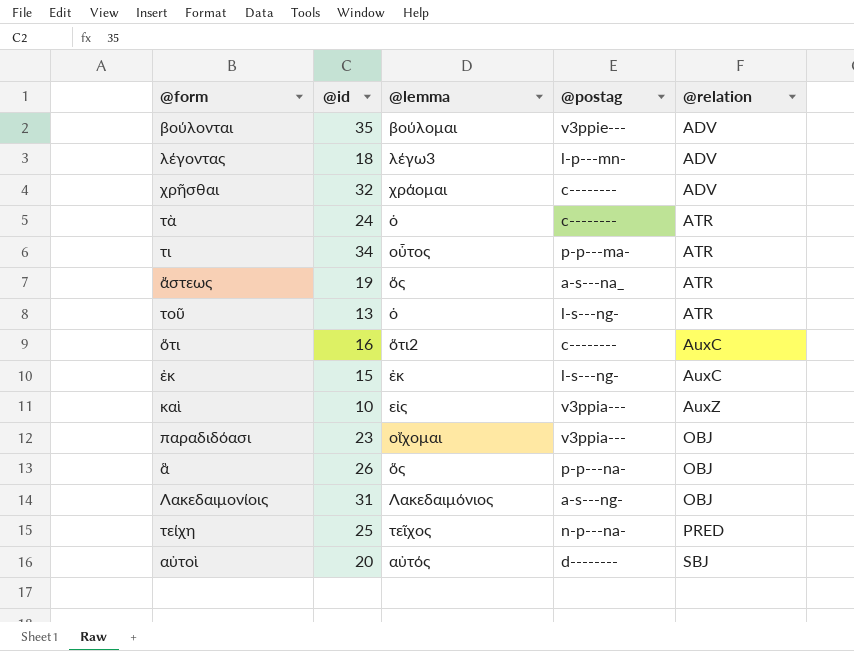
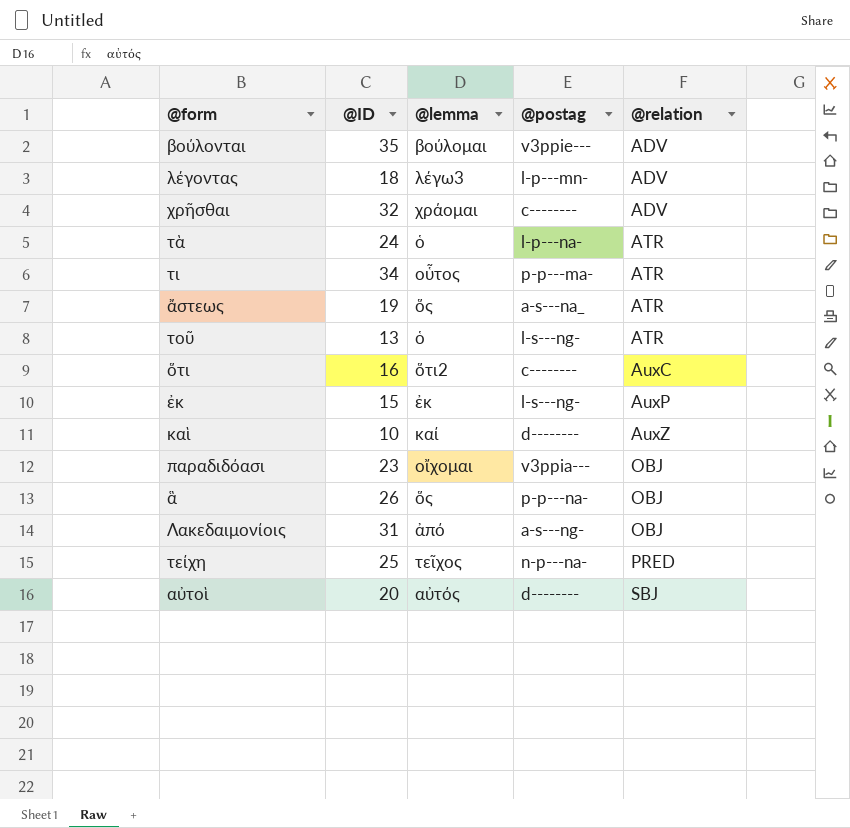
column name: @id -> @ID
τὰ | @postag: c-------- -> l-p---na-
ἐκ | @relation: AuxC -> AuxP
καὶ | @lemma: εἰς -> καί
καὶ | @postag: v3ppia--- -> d--------
Λακεδαιμονίοις | @lemma: Λακεδαιμόνιος -> ἀπό

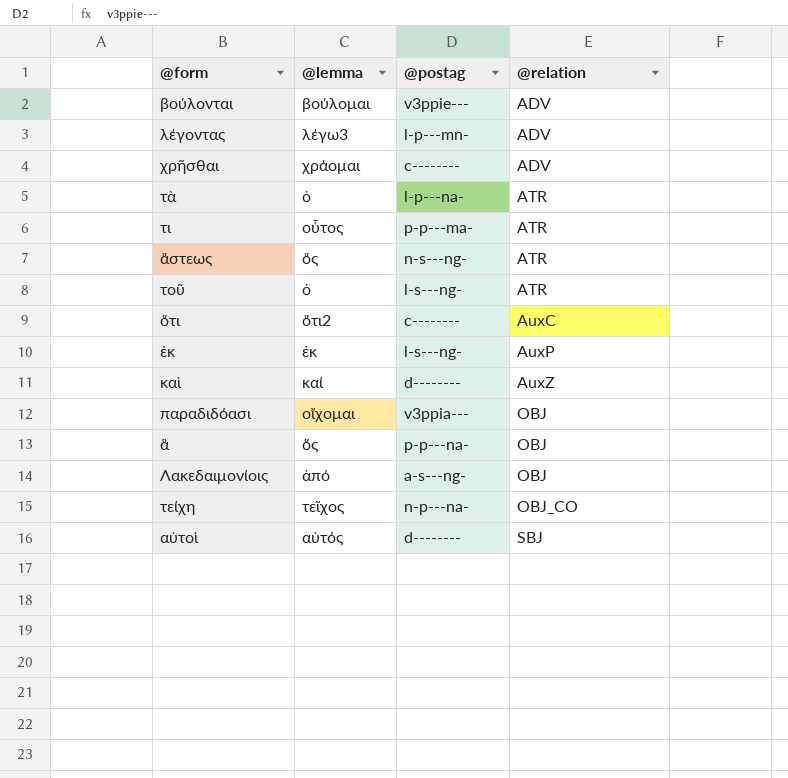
column @ID | position: 2 -> none
ἄστεως | @postag: a-s---na_ -> n-s---ng-
τείχη | @relation: PRED -> OBJ_CO

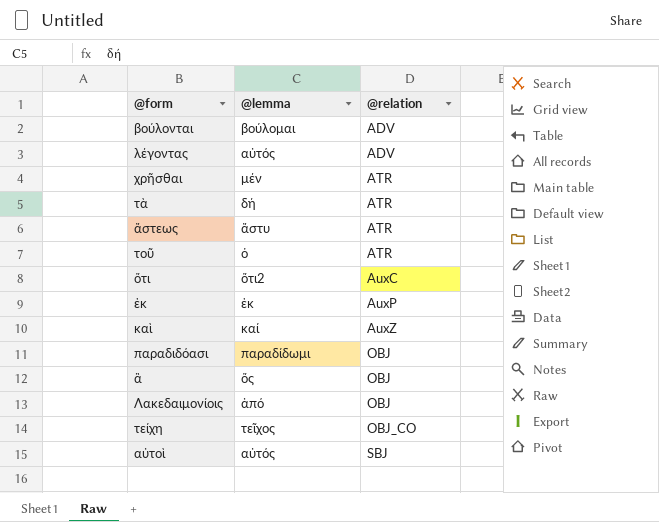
column @postag | position: 3 -> none
row τι: οὗτος | p-p---ma- | ATR -> none
λέγοντας | @lemma: λέγω3 -> αὐτός
χρῆσθαι | @lemma: χράομαι -> μέν
χρῆσθαι | @relation: ADV -> ATR
τὰ | @lemma: ὁ -> δή
ἄστεως | @lemma: ὅς -> ἄστυ
παραδιδόασι | @lemma: οἴχομαι -> παραδίδωμι

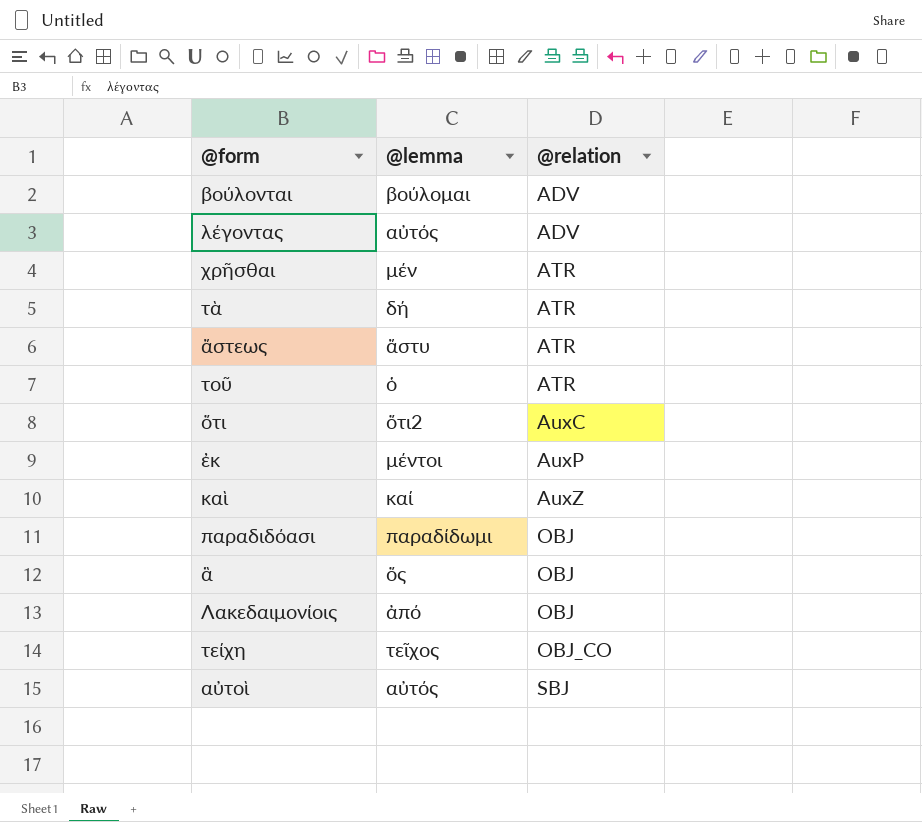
ἐκ | @lemma: ἐκ -> μέντοι

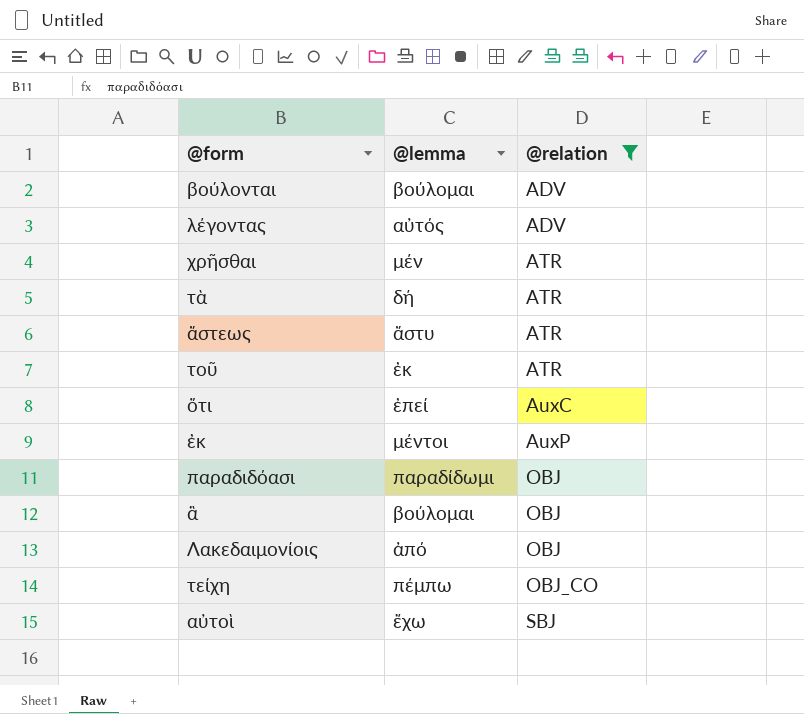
filter: none -> @relation != AuxZ
τοῦ | @lemma: ὁ -> ἐκ
ὅτι | @lemma: ὅτι2 -> ἐπεί
ἃ | @lemma: ὅς -> βούλομαι
τείχη | @lemma: τεῖχος -> πέμπω
αὐτοὶ | @lemma: αὐτός -> ἔχω

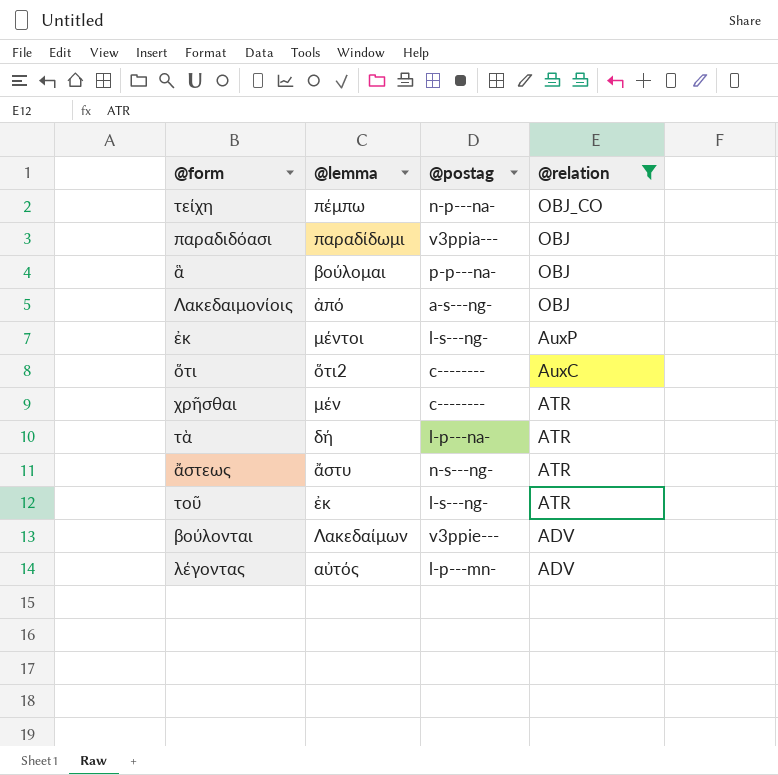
row order: @relation ascending -> @relation descending
column @postag | position: none -> 3
row αὐτοὶ: ἔχω | SBJ -> none
ὅτι | @lemma: ἐπεί -> ὅτι2
βούλονται | @lemma: βούλομαι -> Λακεδαίμων

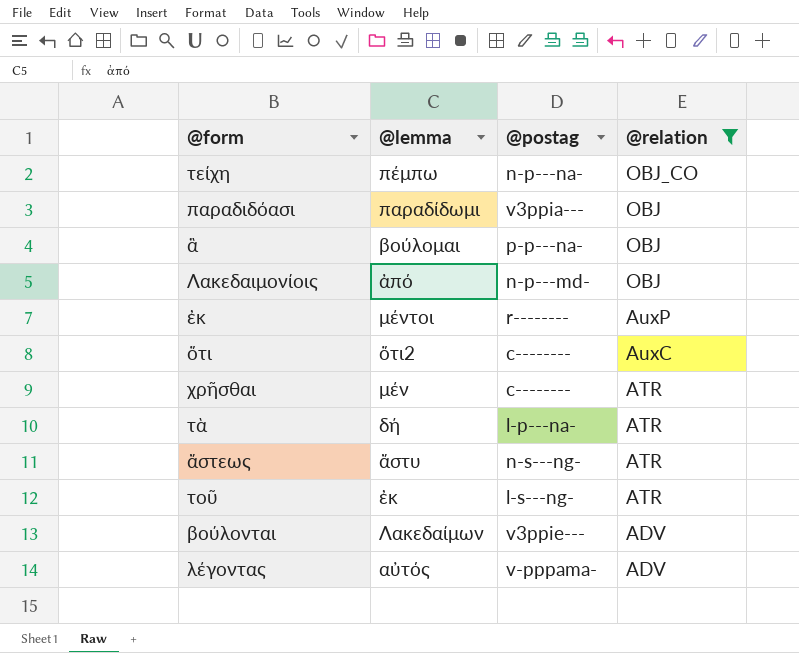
Λακεδαιμονίοις | @postag: a-s---ng- -> n-p---md-
ἐκ | @postag: l-s---ng- -> r--------
λέγοντας | @postag: l-p---mn- -> v-pppama-

